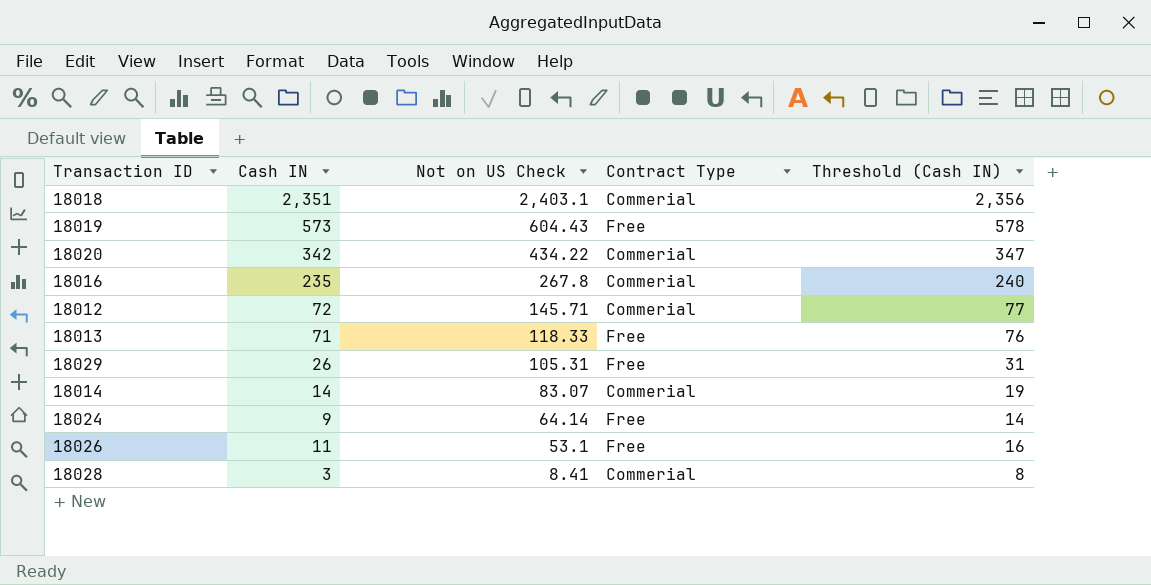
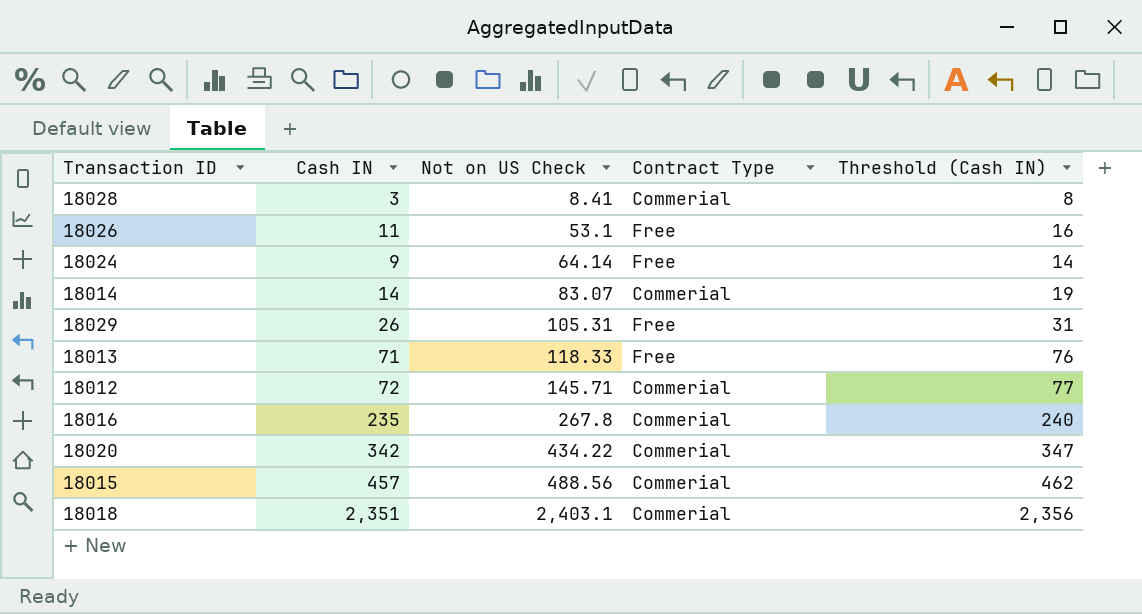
row order: Not on US Check descending -> Not on US Check ascending
row 18019: 573 | 604.43 | Free | 578 -> none
row 18015: none -> 457 | 488.56 | Commerial | 462

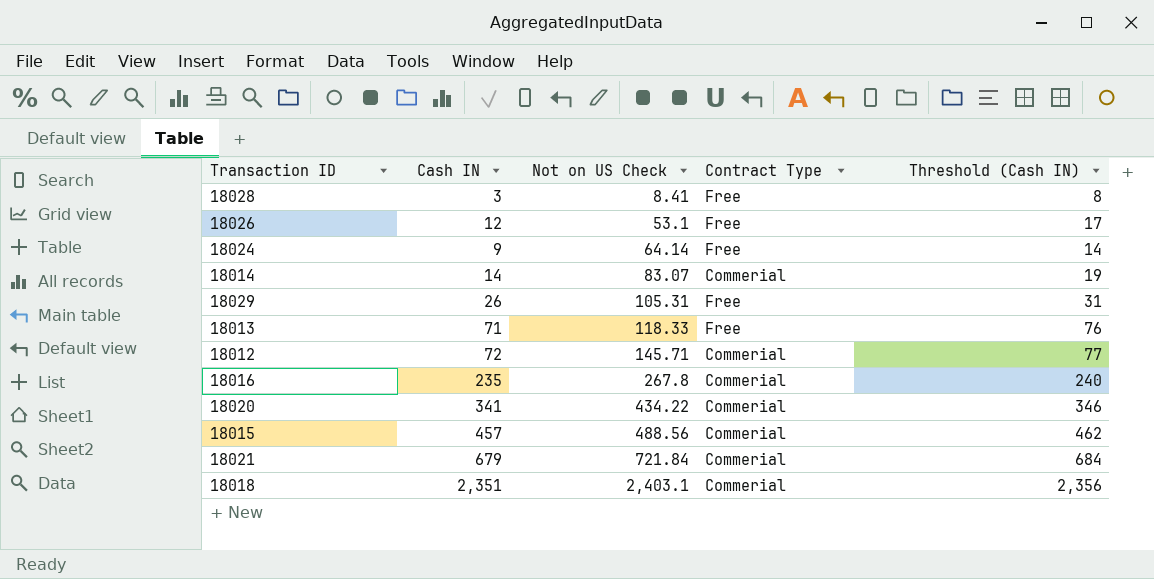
18028 | Contract Type: Commerial -> Free
18026 | Cash IN: 11 -> 12
18026 | Threshold (Cash IN): 16 -> 17
18020 | Cash IN: 342 -> 341
18020 | Threshold (Cash IN): 347 -> 346
row 18021: none -> 679 | 721.84 | Commerial | 684

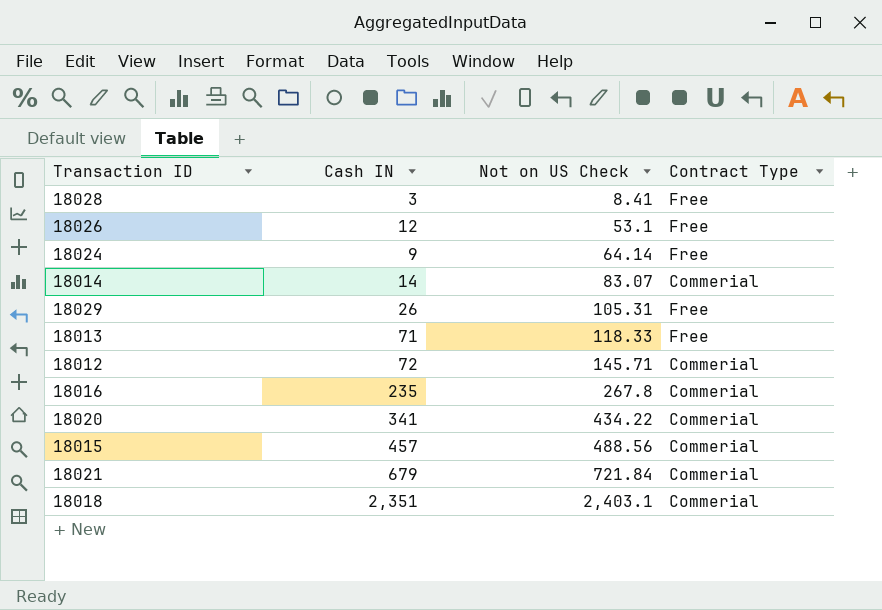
column Threshold (Cash IN) | formula: [Cash IN] + 5 -> none

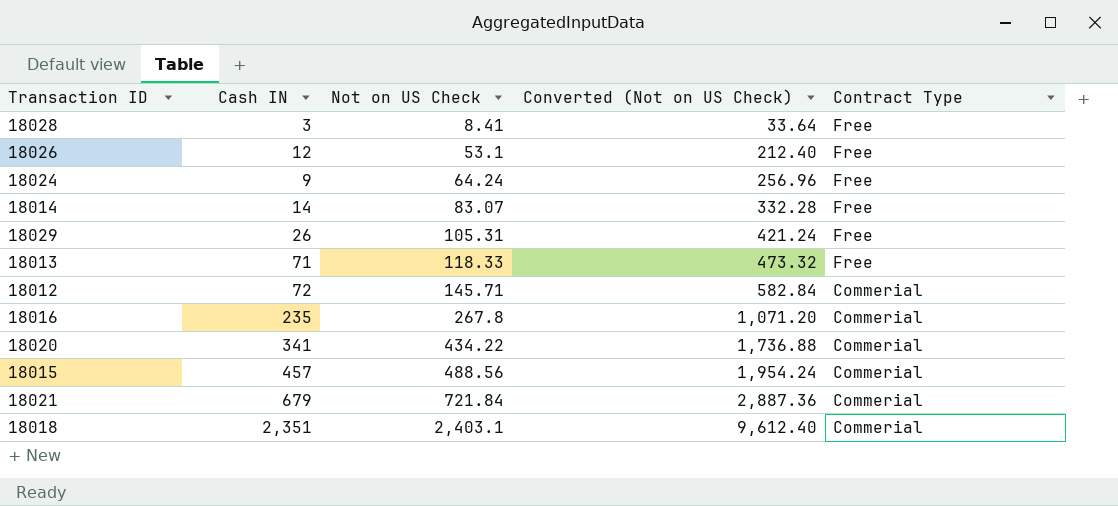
column Converted (Not on US Check) | formula: none -> [Not on US Check] * 4
18024 | Not on US Check: 64.14 -> 64.24
18014 | Contract Type: Commerial -> Free

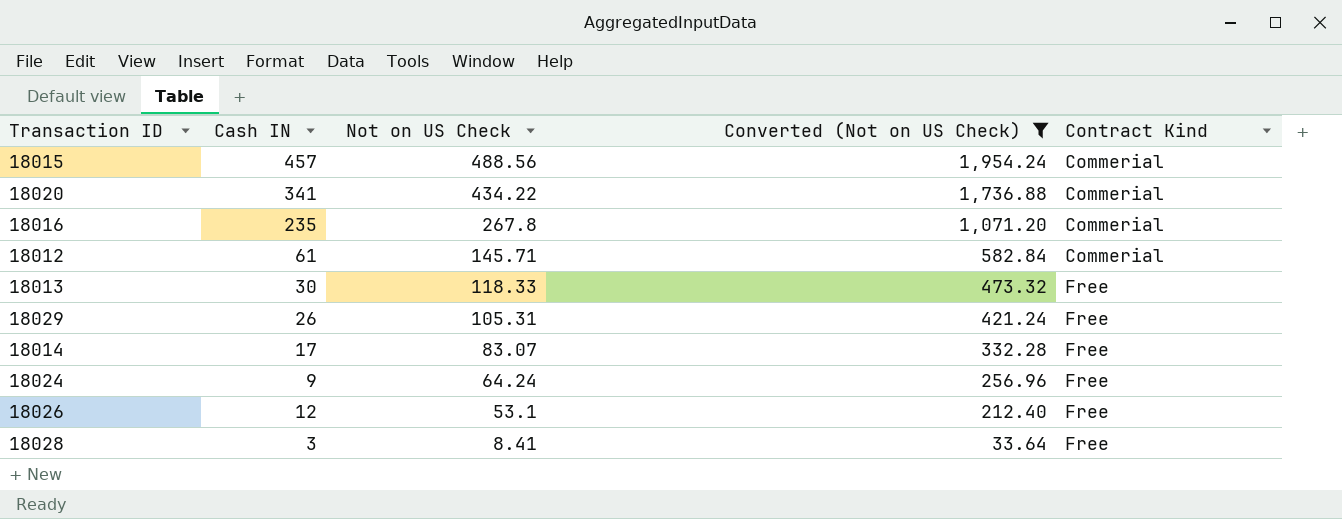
filter: none -> Converted (Not on US Check) <= 1,954.24
row order: Not on US Check ascending -> Not on US Check descending
column name: Contract Type -> Contract Kind
18012 | Cash IN: 72 -> 61
18013 | Cash IN: 71 -> 30
18014 | Cash IN: 14 -> 17

